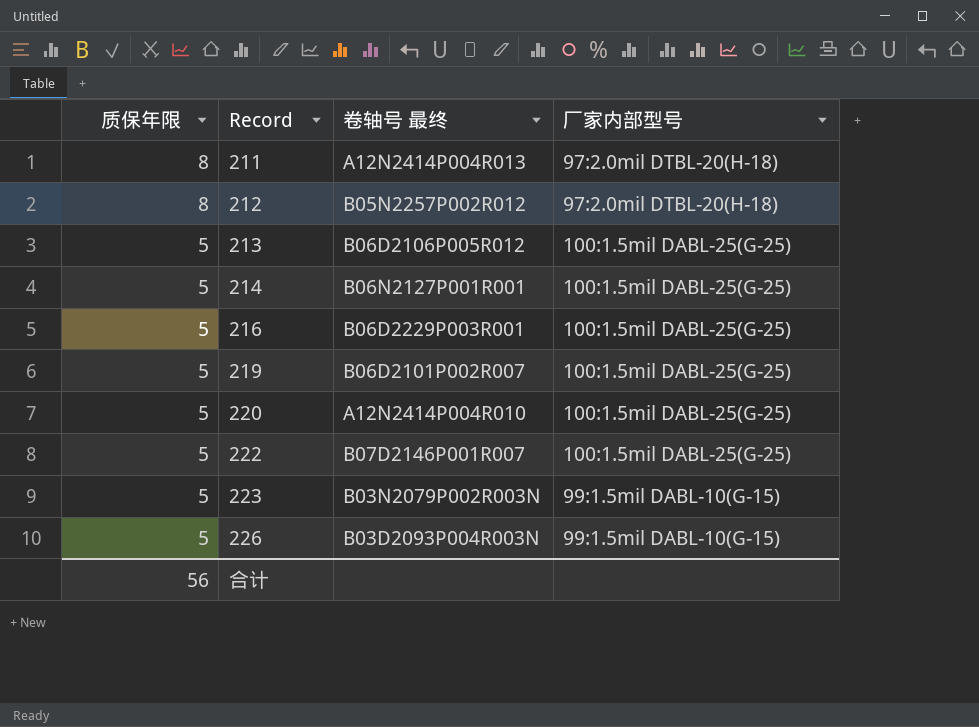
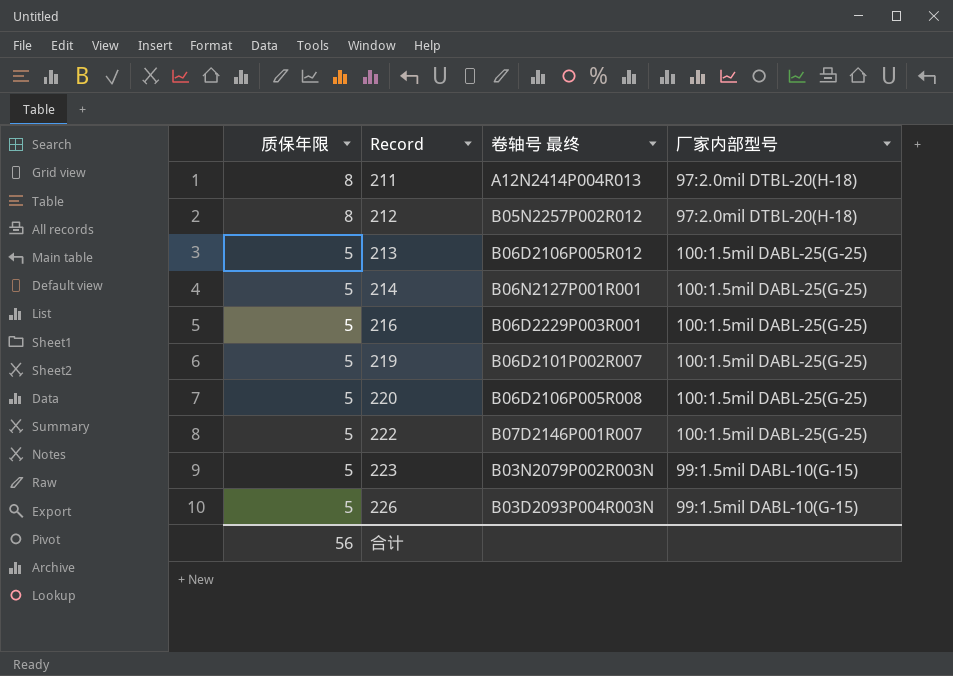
220 | 卷轴号 最终: A12N2414P004R010 -> B06D2106P005R008

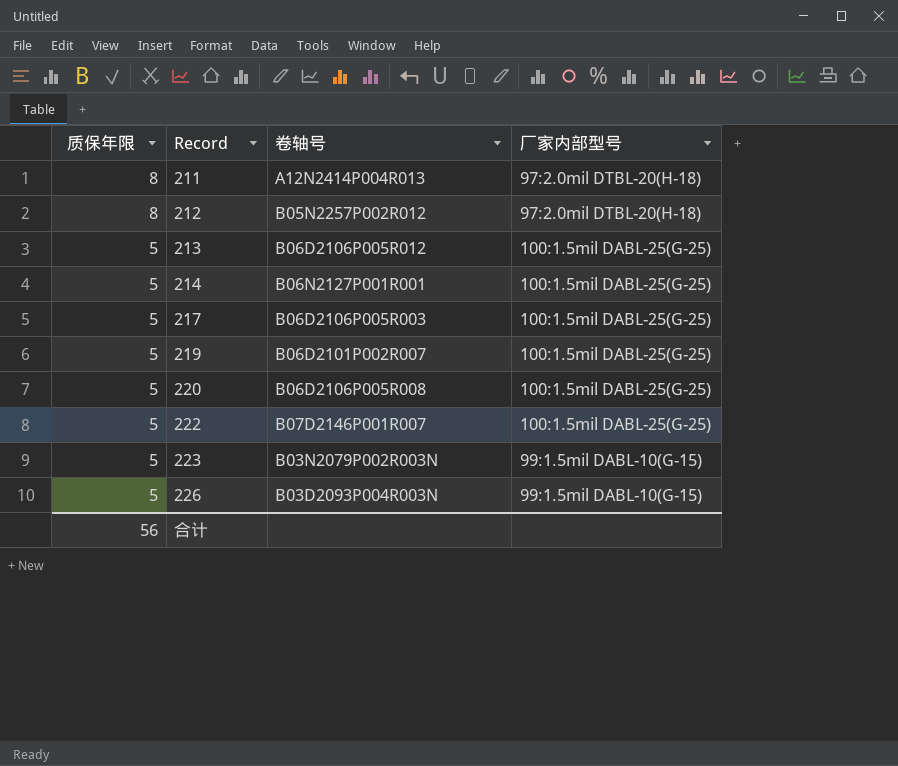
column name: 卷轴号 最终 -> 卷轴号
row 216: 5 | B06D2229P003R001 | 100:1.5mil DABL-25(G-25) -> none
row 217: none -> 5 | B06D2106P005R003 | 100:1.5mil DABL-25(G-25)

